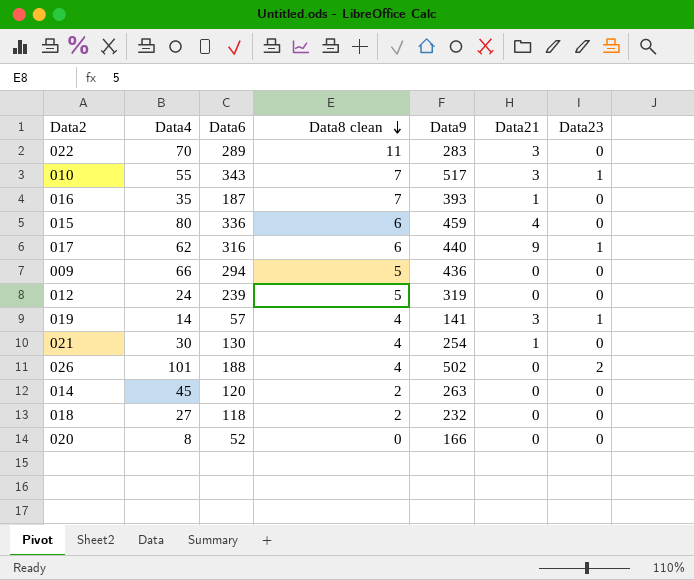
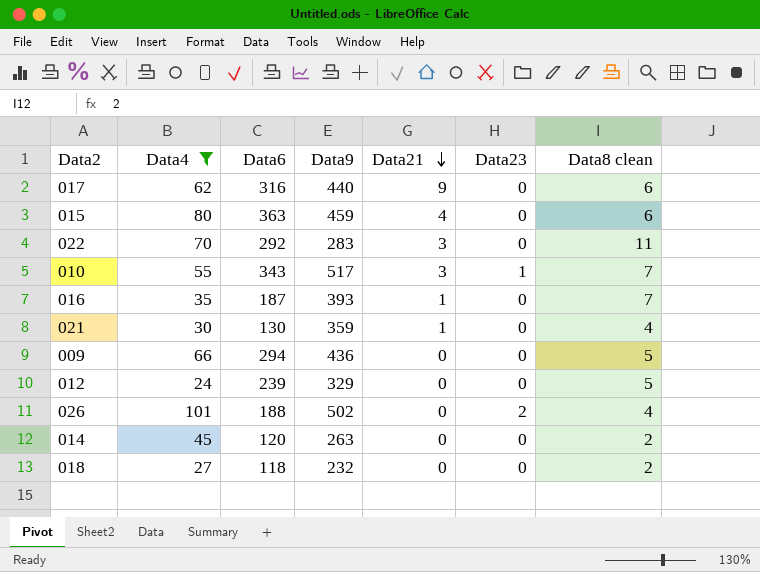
filter: none -> Data4 >= 24
row order: Data8 clean descending -> Data21 descending
column Data8 clean | position: 4 -> 7
017 | Data23: 1 -> 0
015 | Data6: 336 -> 363
022 | Data6: 289 -> 292
021 | Data9: 254 -> 359
012 | Data9: 319 -> 329

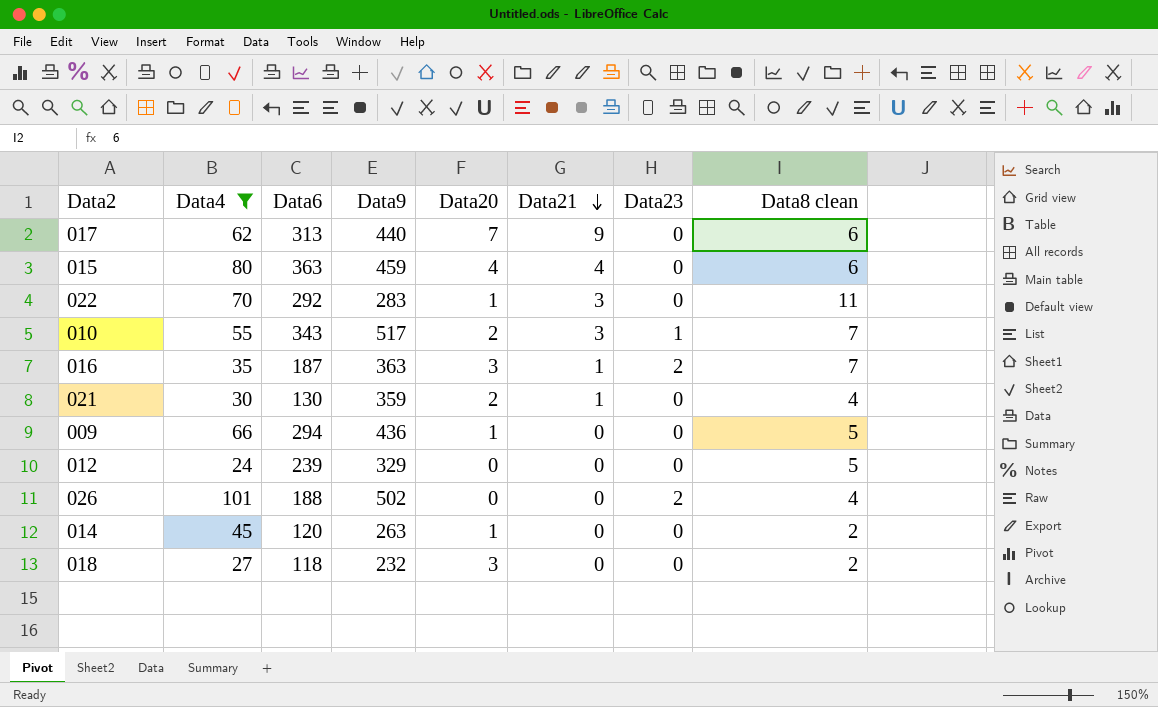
column Data20 | position: none -> 5
017 | Data6: 316 -> 313
016 | Data9: 393 -> 363
016 | Data23: 0 -> 2

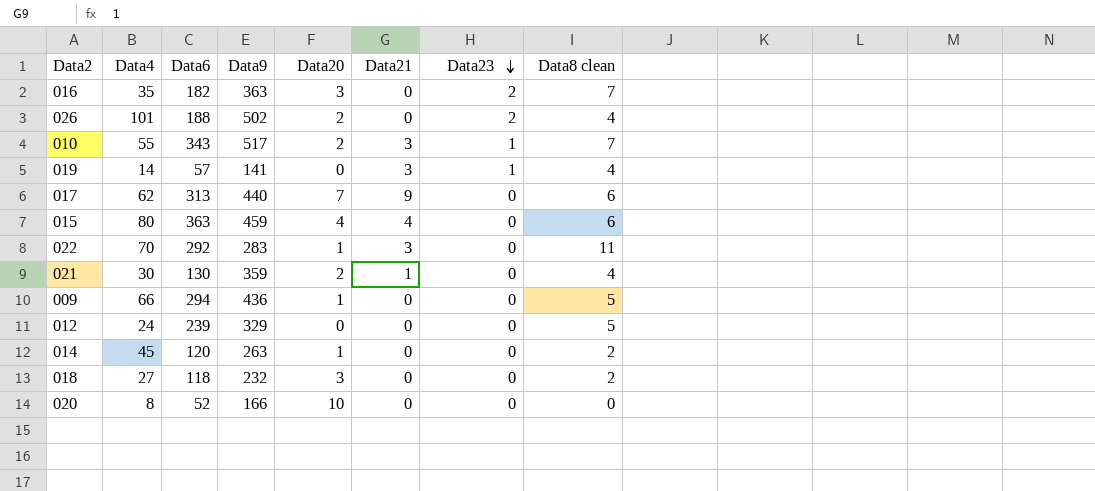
filter: Data4 >= 24 -> none
row order: Data21 descending -> Data23 descending
016 | Data6: 187 -> 182
016 | Data21: 1 -> 0
026 | Data20: 0 -> 2

